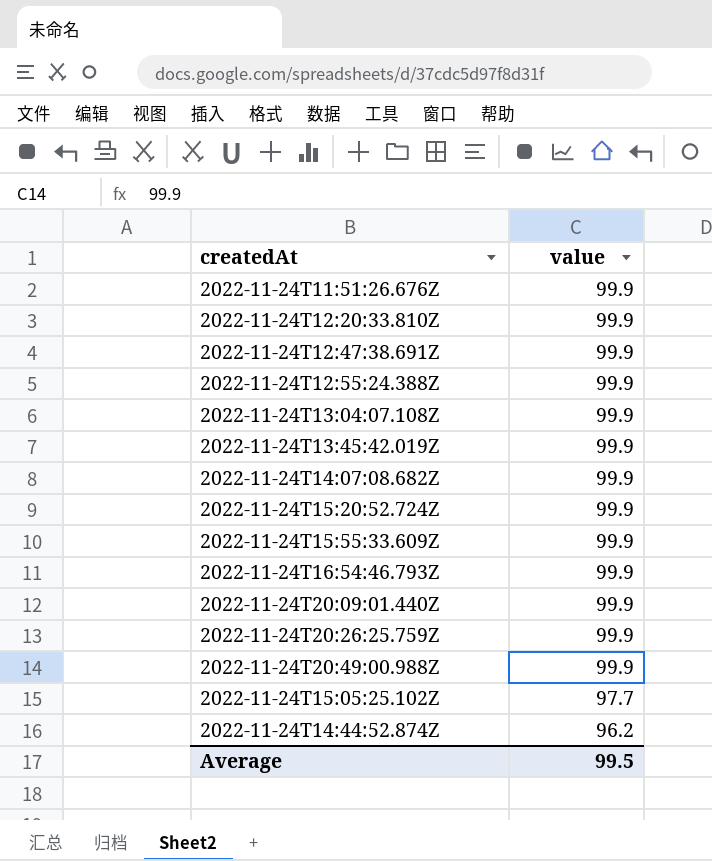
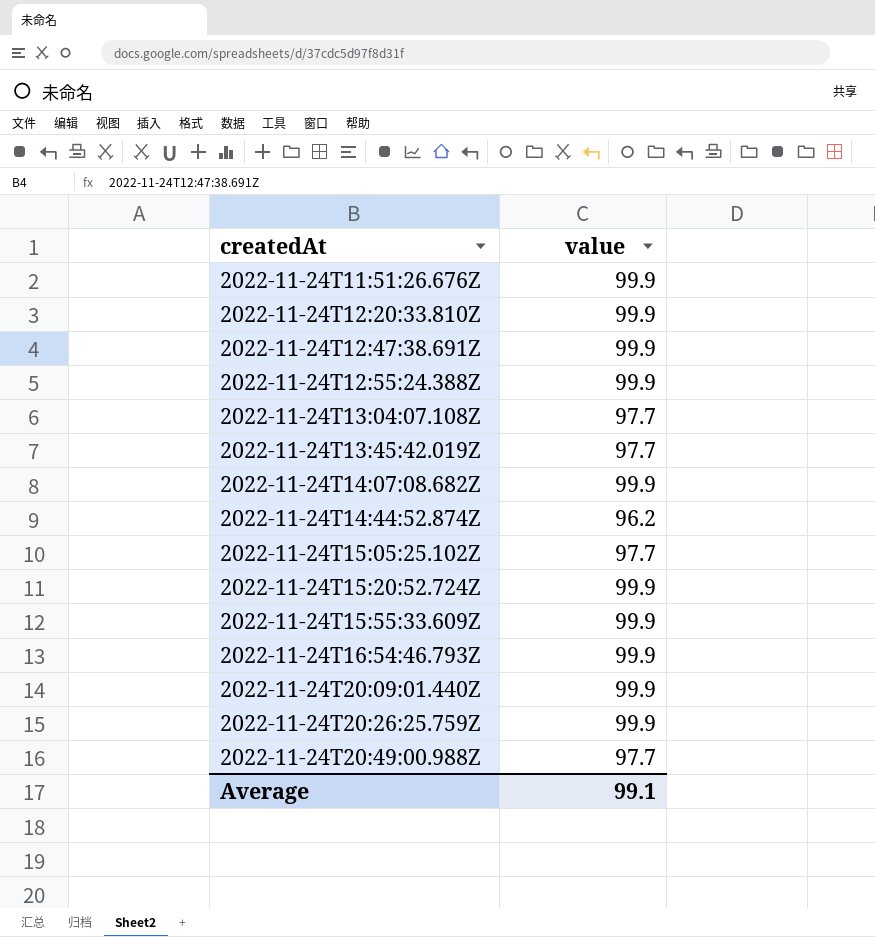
row order: value descending -> createdAt ascending
2022-11-24T13:04:07.108Z | value: 99.9 -> 97.7
2022-11-24T13:45:42.019Z | value: 99.9 -> 97.7
2022-11-24T20:49:00.988Z | value: 99.9 -> 97.7
Average | value: 99.5 -> 99.1

